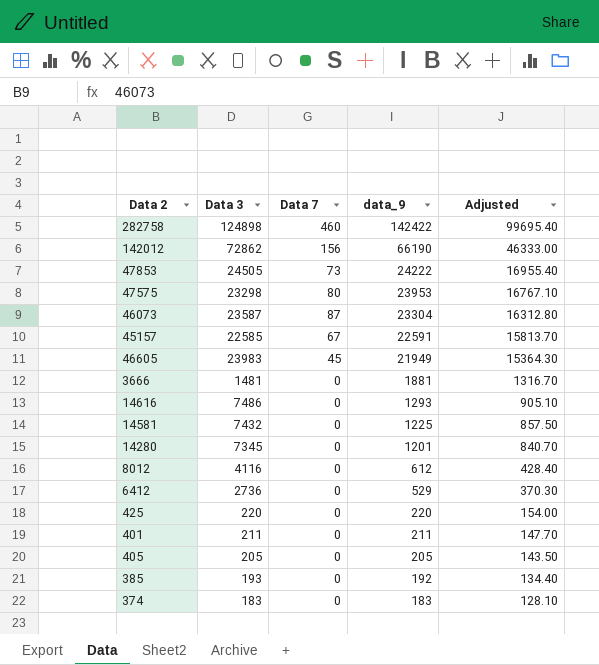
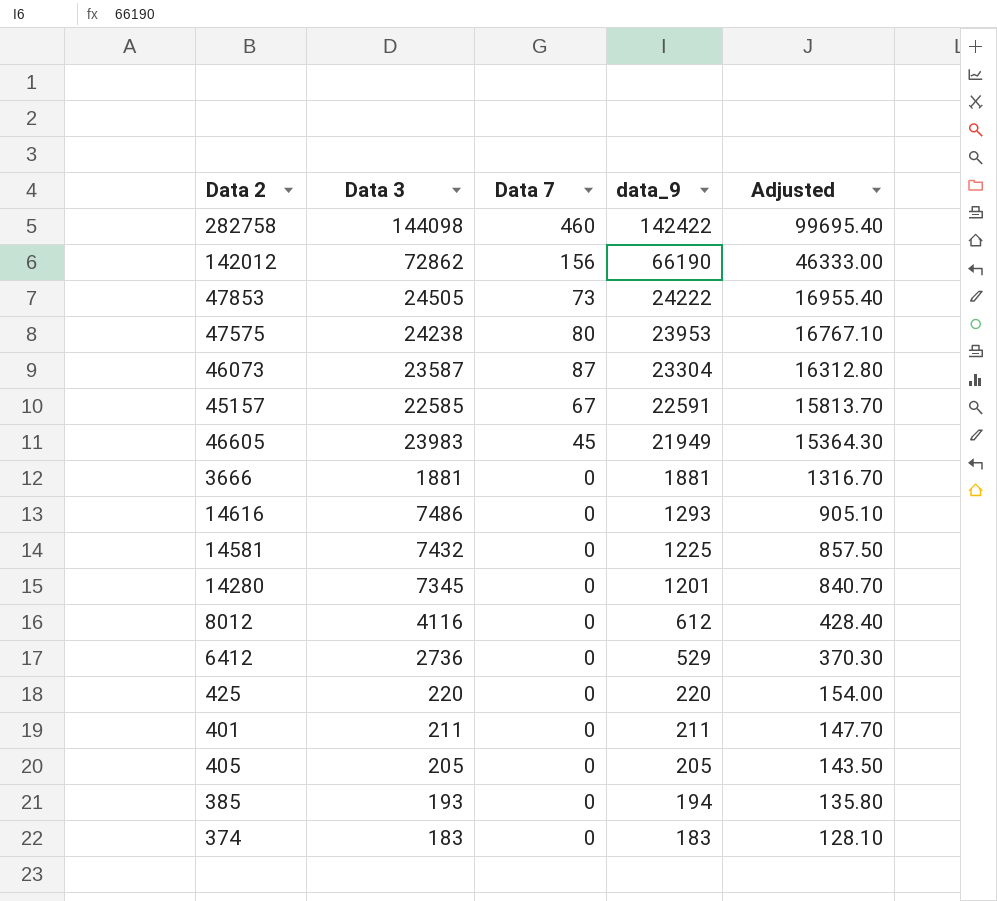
282758 | Data 3: 124898 -> 144098
47575 | Data 3: 23298 -> 24238
3666 | Data 3: 1481 -> 1881
385 | data_9: 192 -> 194
385 | Adjusted: 134.40 -> 135.80

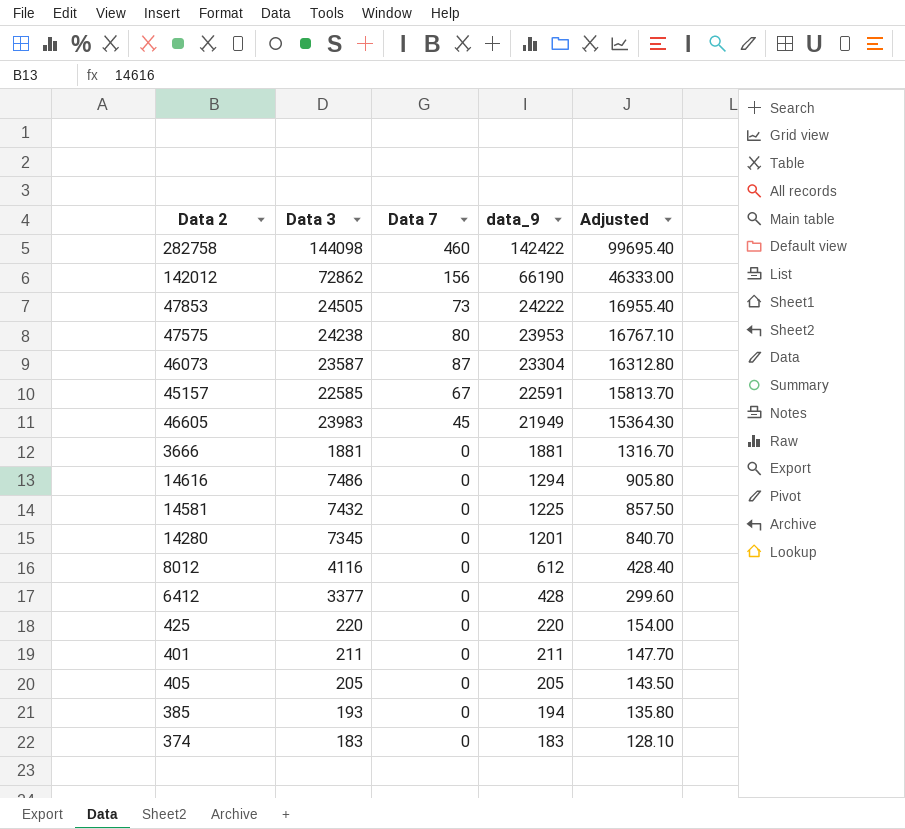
14616 | data_9: 1293 -> 1294
14616 | Adjusted: 905.10 -> 905.80
6412 | Data 3: 2736 -> 3377
6412 | data_9: 529 -> 428
6412 | Adjusted: 370.30 -> 299.60

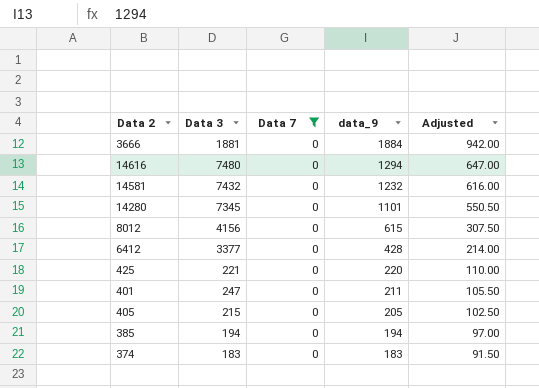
filter: none -> Data 7 = 0
column Adjusted | formula: [data_9] * 0.7 -> [data_9] * 0.5
3666 | data_9: 1881 -> 1884
14616 | Data 3: 7486 -> 7480
14581 | data_9: 1225 -> 1232
14280 | data_9: 1201 -> 1101
8012 | Data 3: 4116 -> 4156
8012 | data_9: 612 -> 615
425 | Data 3: 220 -> 221
401 | Data 3: 211 -> 247
405 | Data 3: 205 -> 215
385 | Data 3: 193 -> 194

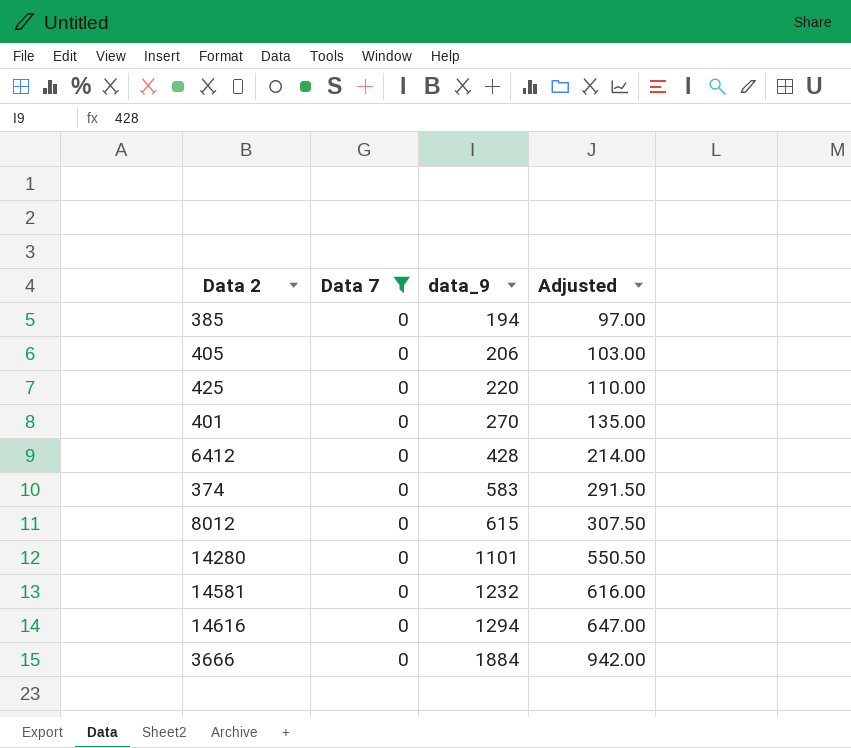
row order: data_9 descending -> data_9 ascending
column Data 3 | position: 2 -> none
405 | data_9: 205 -> 206
405 | Adjusted: 102.50 -> 103.00
401 | data_9: 211 -> 270
401 | Adjusted: 105.50 -> 135.00
374 | data_9: 183 -> 583
374 | Adjusted: 91.50 -> 291.50

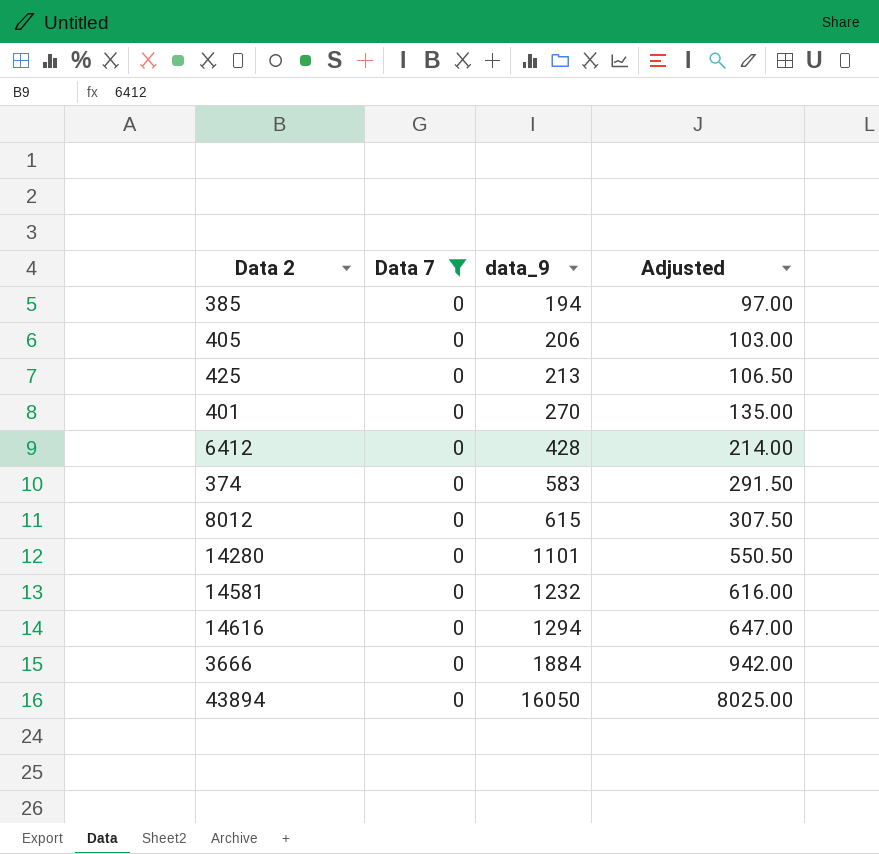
425 | data_9: 220 -> 213
425 | Adjusted: 110.00 -> 106.50
row 43894: none -> 0 | 16050 | 8025.00

